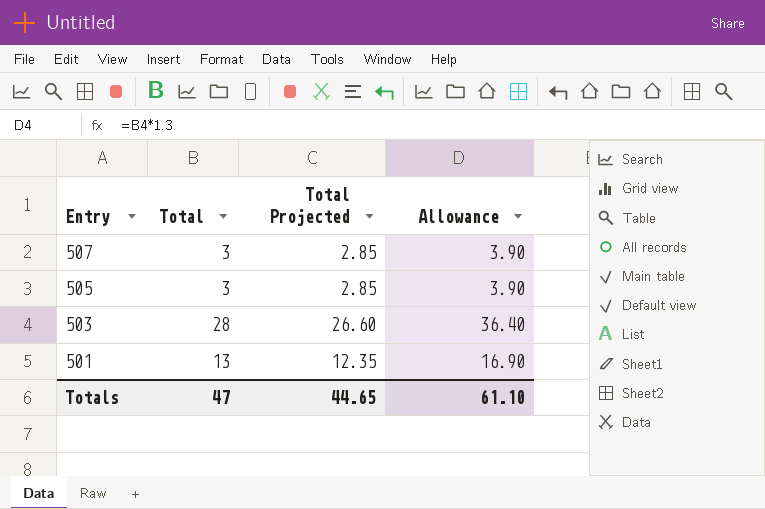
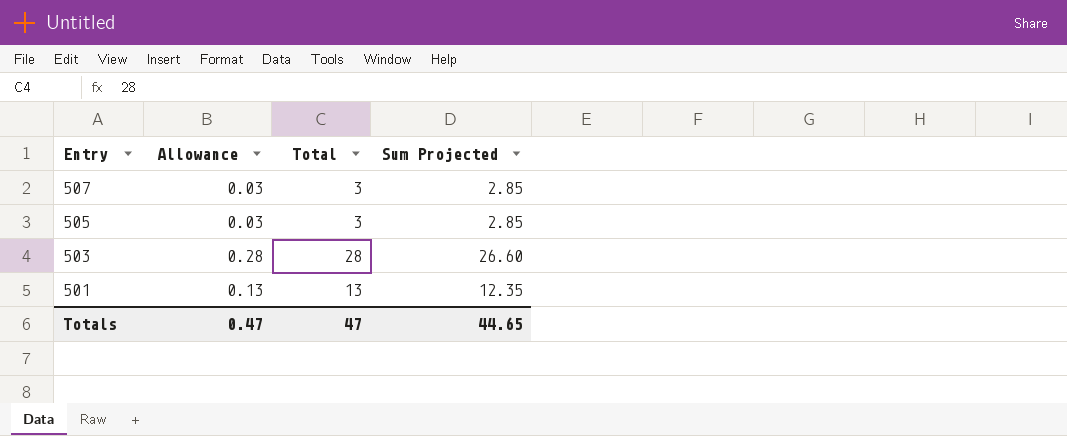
column Allowance | formula: [Total] * 1.3 -> [Total] * 0.01
column Allowance | position: 4 -> 2
column name: Total Projected -> Sum Projected
Totals | Allowance: 61.10 -> 0.47

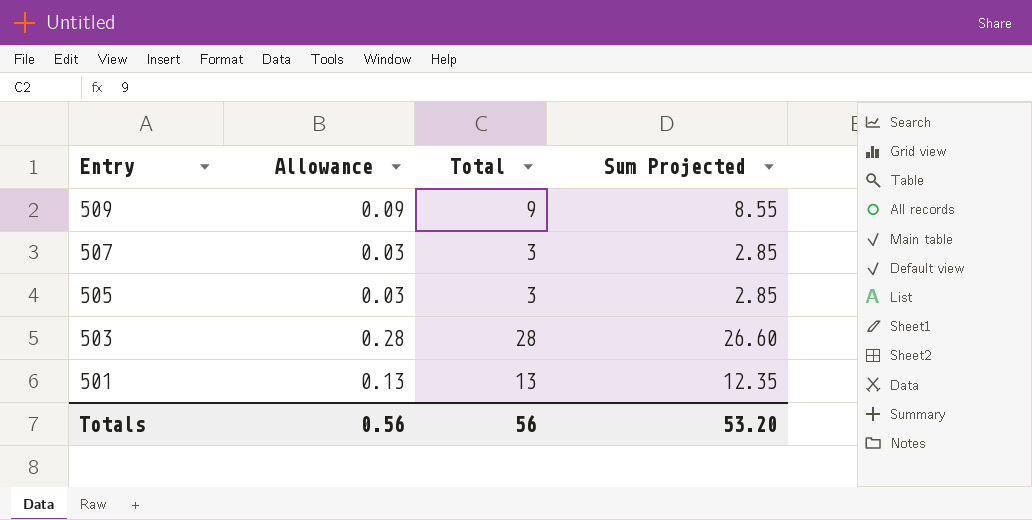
row 509: none -> 0.09 | 9 | 8.55
Totals | Allowance: 0.47 -> 0.56
Totals | Total: 47 -> 56
Totals | Sum Projected: 44.65 -> 53.20

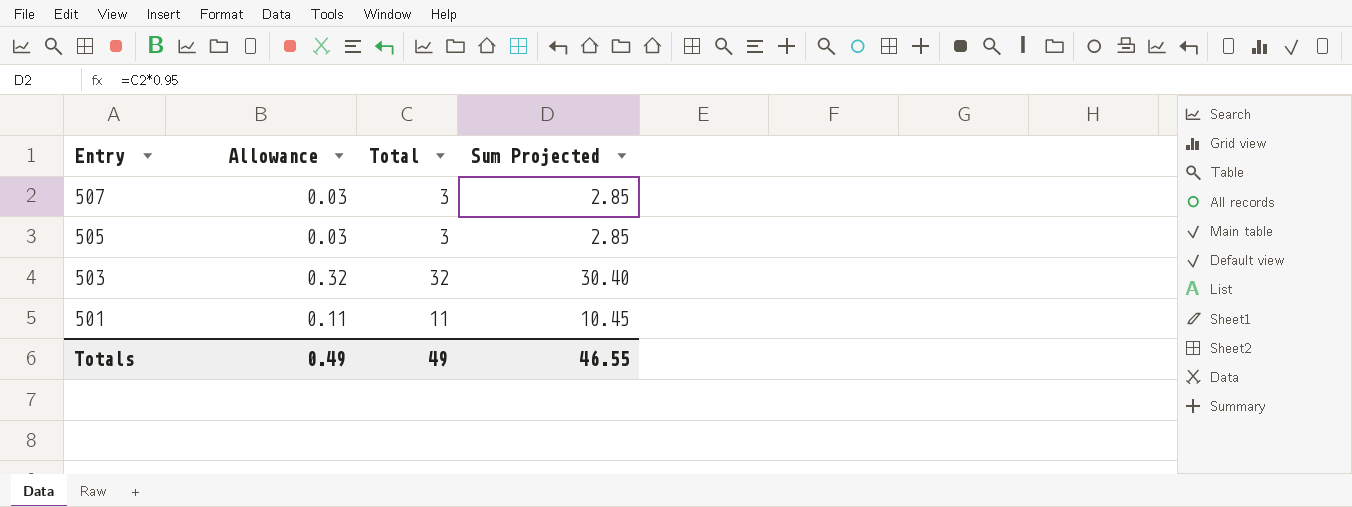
row 509: 0.09 | 9 | 8.55 -> none
503 | Allowance: 0.28 -> 0.32
503 | Total: 28 -> 32
503 | Sum Projected: 26.60 -> 30.40
501 | Allowance: 0.13 -> 0.11
501 | Total: 13 -> 11
501 | Sum Projected: 12.35 -> 10.45
Totals | Allowance: 0.56 -> 0.49
Totals | Total: 56 -> 49
Totals | Sum Projected: 53.20 -> 46.55

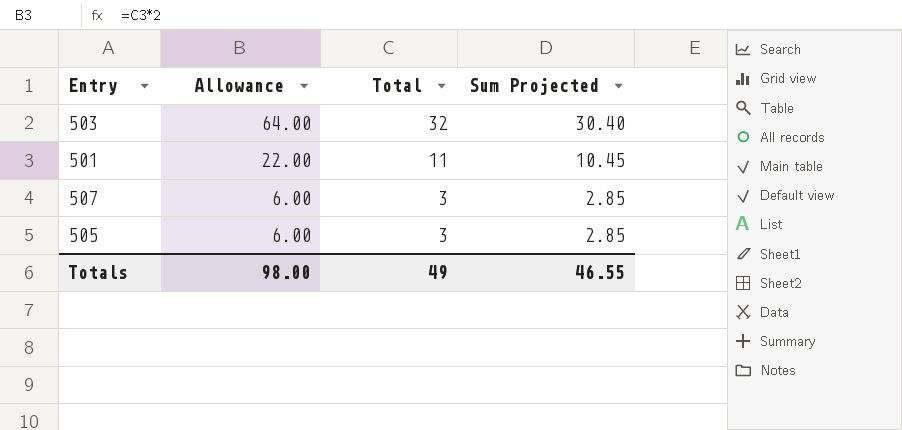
row order: Entry descending -> Allowance descending
column Allowance | formula: [Total] * 0.01 -> [Total] * 2
Totals | Allowance: 0.49 -> 98.00

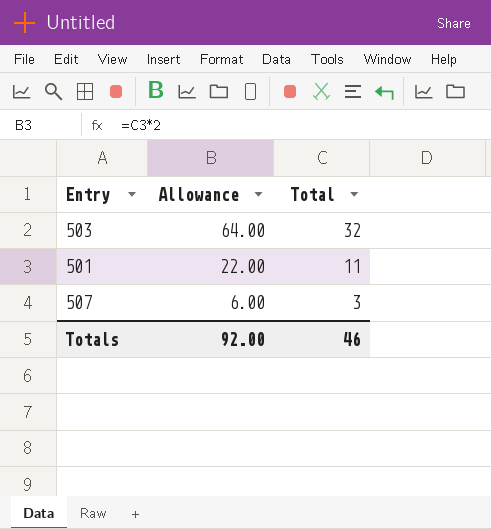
column Sum Projected | formula: [Total] * 0.95 -> none
row 505: 6.00 | 3 | 2.85 -> none
Totals | Allowance: 98.00 -> 92.00
Totals | Total: 49 -> 46

